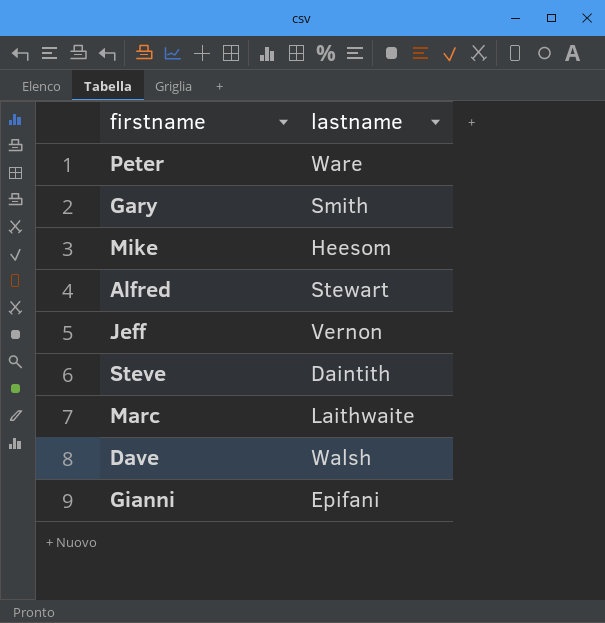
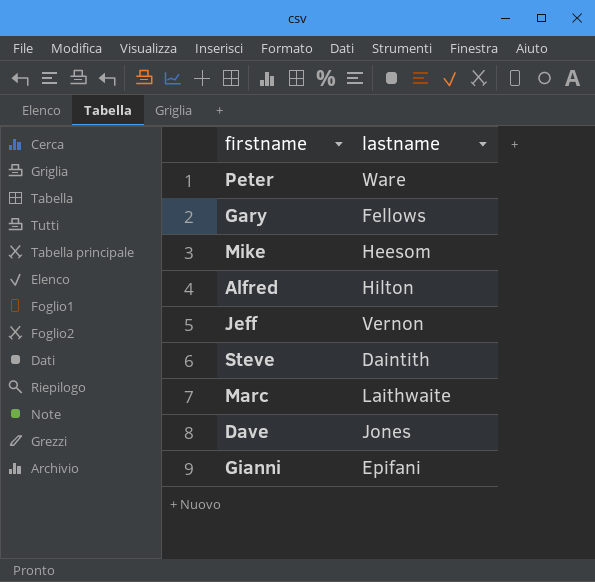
Gary | lastname: Smith -> Fellows
Alfred | lastname: Stewart -> Hilton
Dave | lastname: Walsh -> Jones

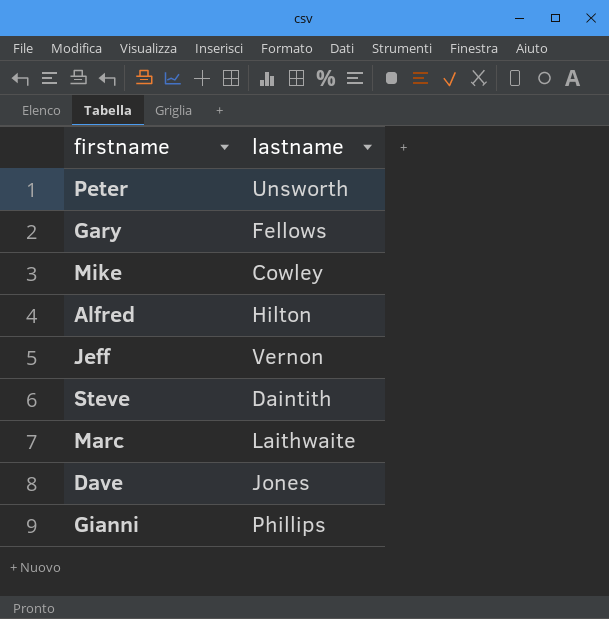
Peter | lastname: Ware -> Unsworth
Mike | lastname: Heesom -> Cowley
Gianni | lastname: Epifani -> Phillips

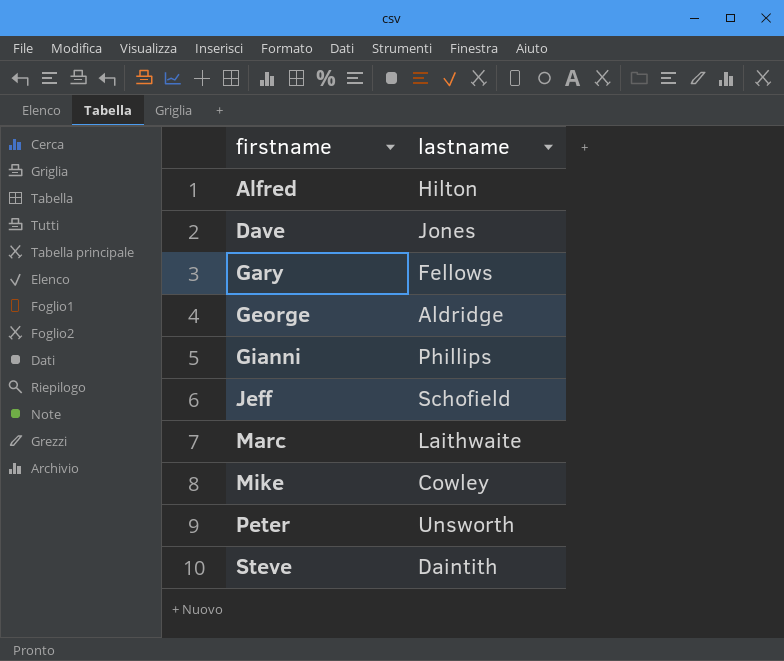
row order: none -> firstname ascending
row George: none -> Aldridge
Jeff | lastname: Vernon -> Schofield

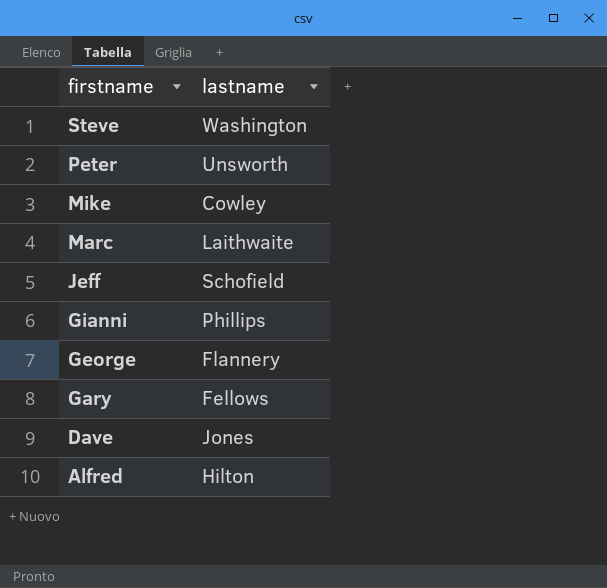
row order: firstname ascending -> firstname descending
Steve | lastname: Daintith -> Washington
George | lastname: Aldridge -> Flannery

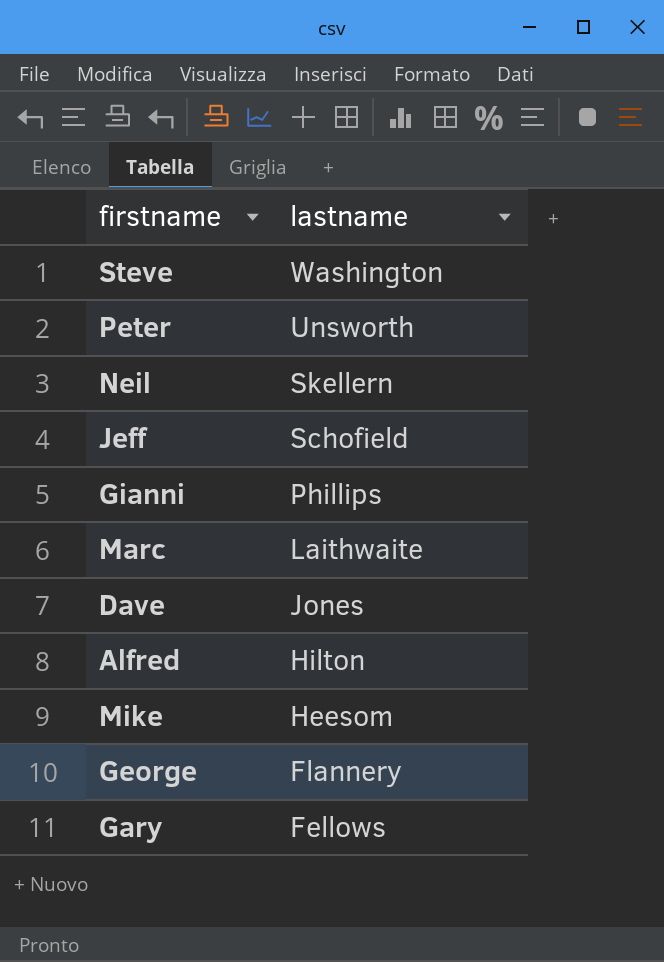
row order: firstname descending -> lastname descending
row Neil: none -> Skellern
Mike | lastname: Cowley -> Heesom

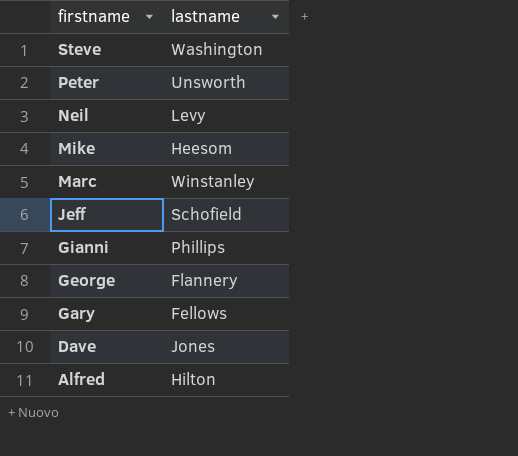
row order: lastname descending -> firstname descending
Neil | lastname: Skellern -> Levy
Marc | lastname: Laithwaite -> Winstanley

